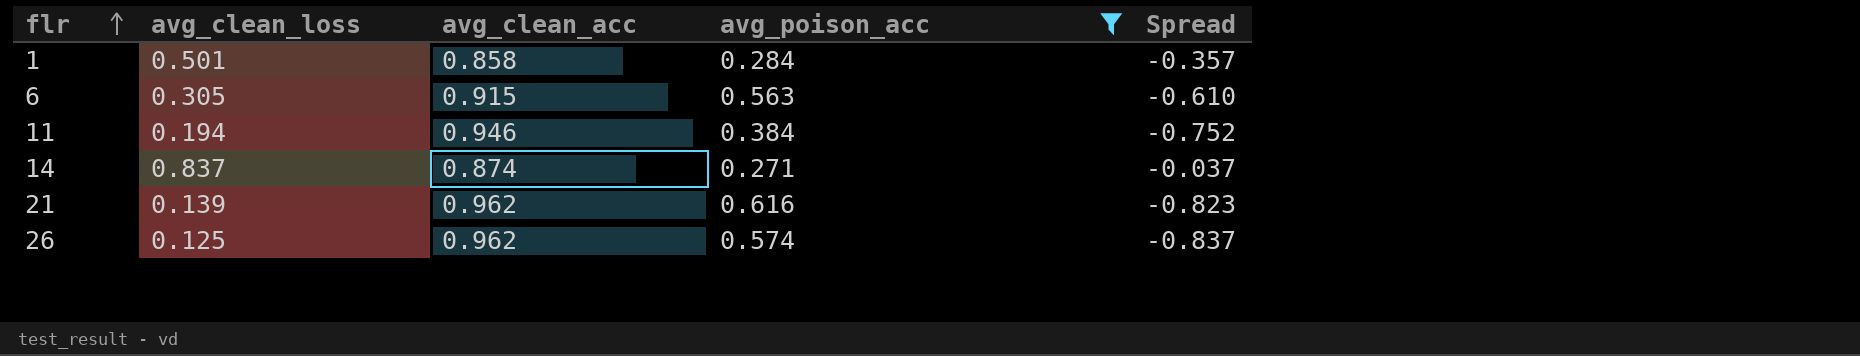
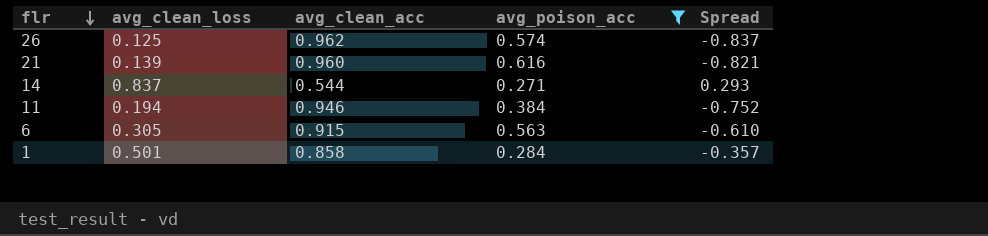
row order: flr ascending -> flr descending
21 | avg_clean_acc: 0.962 -> 0.960
21 | Spread: -0.823 -> -0.821
14 | avg_clean_acc: 0.874 -> 0.544
14 | Spread: -0.037 -> 0.293

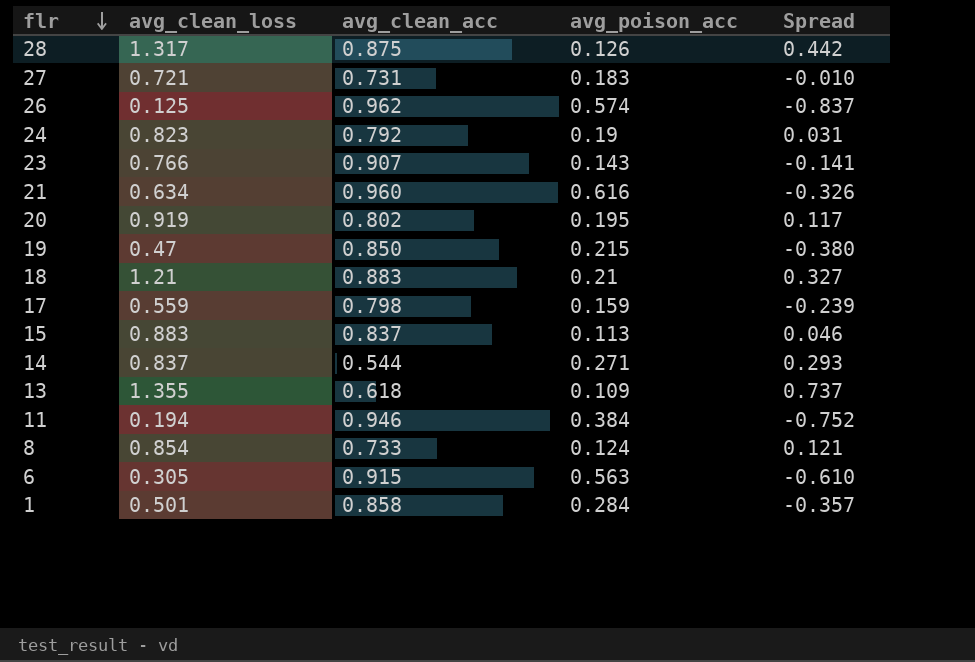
filter: avg_poison_acc >= 0.271 -> none
21 | avg_clean_loss: 0.139 -> 0.634
21 | Spread: -0.821 -> -0.326

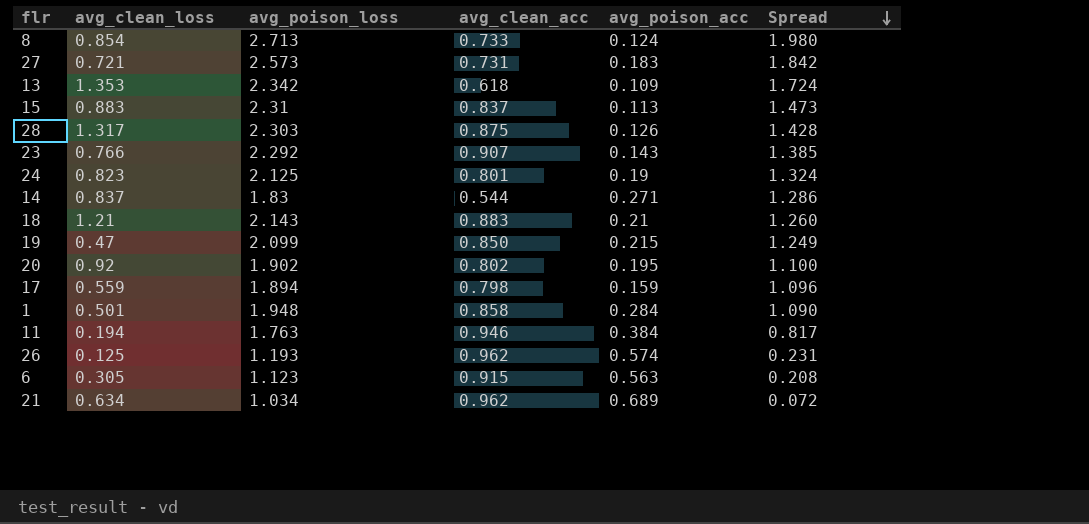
row order: flr descending -> Spread descending
column avg_poison_loss | position: none -> 3
column Spread | formula: [avg_clean_loss] - [avg_clean_acc] -> [avg_poison_loss] - [avg_clean_acc]
13 | avg_clean_loss: 1.355 -> 1.353
24 | avg_clean_acc: 0.792 -> 0.801
20 | avg_clean_loss: 0.919 -> 0.92
21 | avg_clean_acc: 0.960 -> 0.962
21 | avg_poison_acc: 0.616 -> 0.689

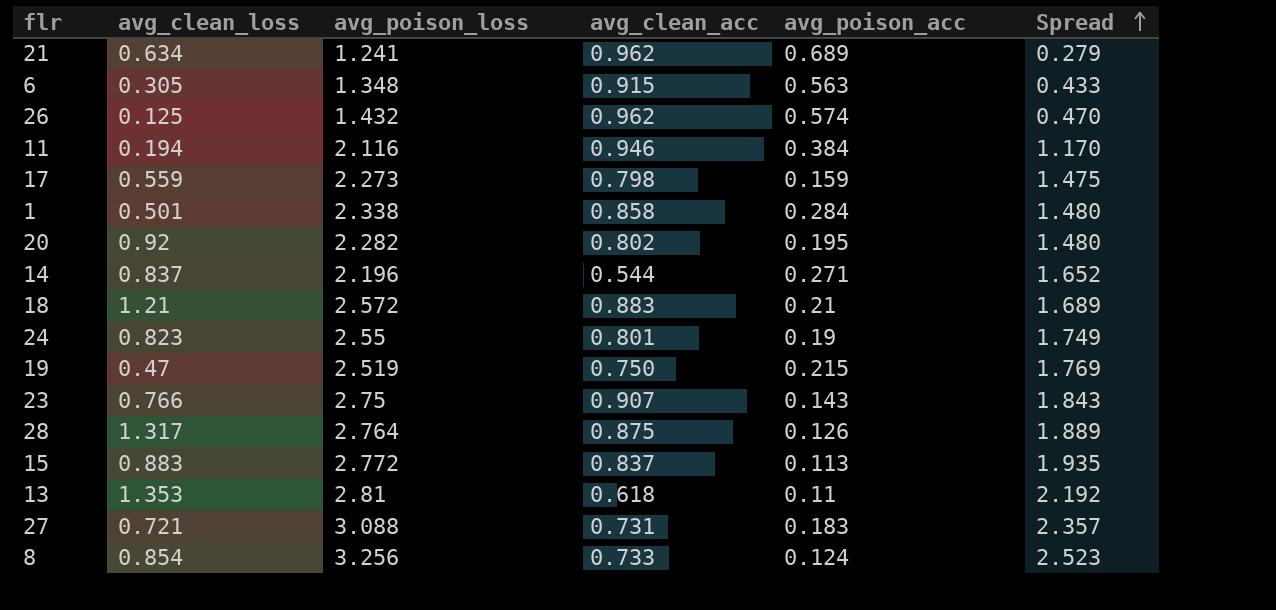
row order: Spread descending -> Spread ascending
21 | avg_poison_loss: 1.034 -> 1.241
21 | Spread: 0.072 -> 0.279
6 | avg_poison_loss: 1.123 -> 1.348
6 | Spread: 0.208 -> 0.433
26 | avg_poison_loss: 1.193 -> 1.432
26 | Spread: 0.231 -> 0.470
11 | avg_poison_loss: 1.763 -> 2.116
11 | Spread: 0.817 -> 1.170
17 | avg_poison_loss: 1.894 -> 2.273
17 | Spread: 1.096 -> 1.475
1 | avg_poison_loss: 1.948 -> 2.338
1 | Spread: 1.090 -> 1.480
20 | avg_poison_loss: 1.902 -> 2.282
20 | Spread: 1.100 -> 1.480
14 | avg_poison_loss: 1.83 -> 2.196
14 | Spread: 1.286 -> 1.652
18 | avg_poison_loss: 2.143 -> 2.572
18 | Spread: 1.260 -> 1.689
24 | avg_poison_loss: 2.125 -> 2.55
24 | Spread: 1.324 -> 1.749
19 | avg_poison_loss: 2.099 -> 2.519
19 | avg_clean_acc: 0.850 -> 0.750
19 | Spread: 1.249 -> 1.769
23 | avg_poison_loss: 2.292 -> 2.75
23 | Spread: 1.385 -> 1.843
28 | avg_poison_loss: 2.303 -> 2.764
28 | Spread: 1.428 -> 1.889
15 | avg_poison_loss: 2.31 -> 2.772
15 | Spread: 1.473 -> 1.935
13 | avg_poison_loss: 2.342 -> 2.81
13 | avg_poison_acc: 0.109 -> 0.11
13 | Spread: 1.724 -> 2.192
27 | avg_poison_loss: 2.573 -> 3.088
27 | Spread: 1.842 -> 2.357
8 | avg_poison_loss: 2.713 -> 3.256
8 | Spread: 1.980 -> 2.523

